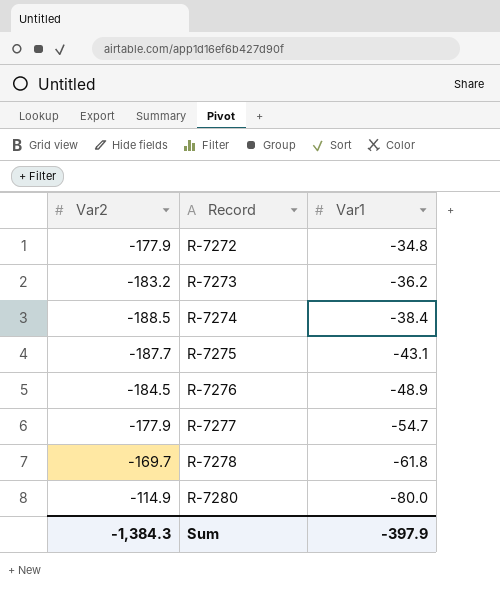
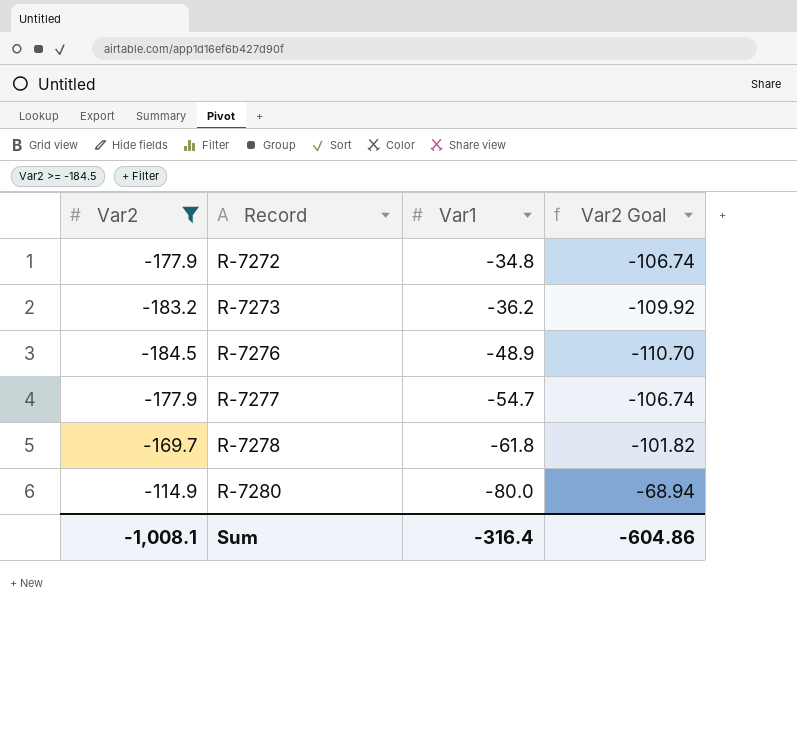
filter: none -> Var2 >= -184.5
column Var2 Goal | formula: none -> [Var2] * 0.6
Sum | Var2: -1,384.3 -> -1,008.1
Sum | Var1: -397.9 -> -316.4

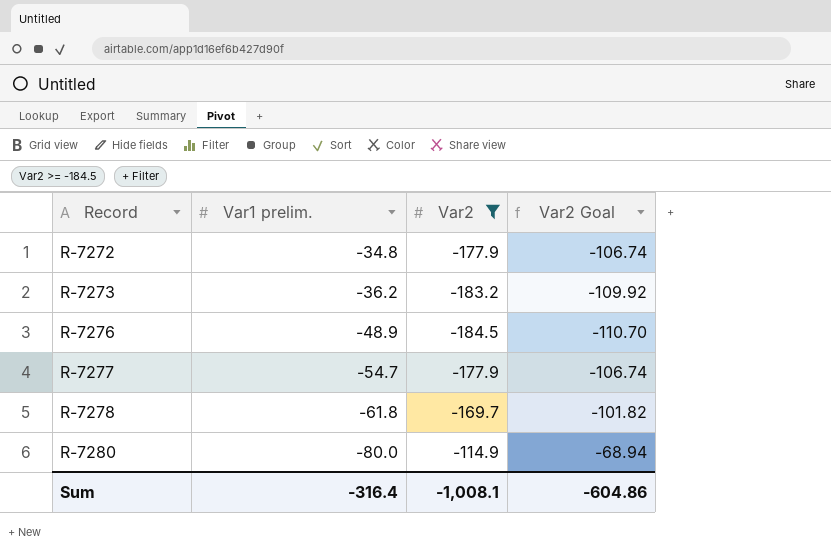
column name: Var1 -> Var1 prelim.
column Var2 | position: 1 -> 3

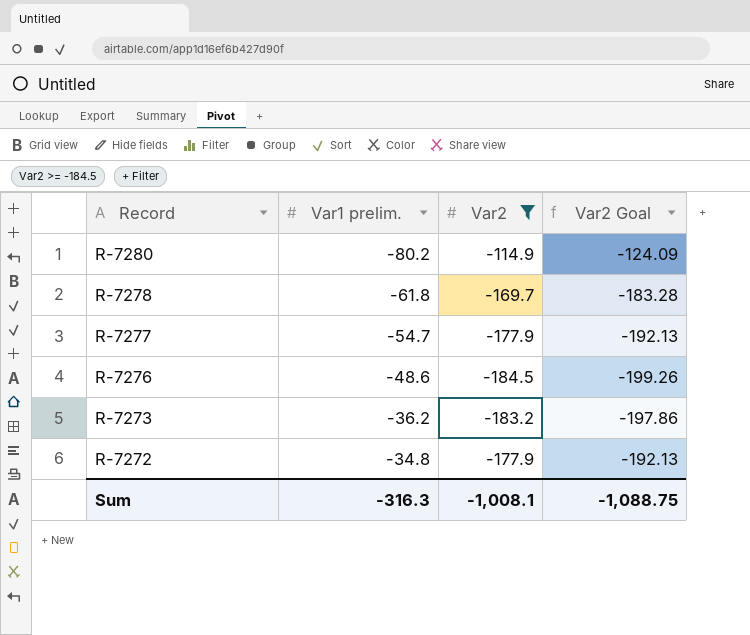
row order: Record ascending -> Record descending
column Var2 Goal | formula: [Var2] * 0.6 -> [Var2] * 1.08
R-7280 | Var1 prelim.: -80.0 -> -80.2
R-7276 | Var1 prelim.: -48.9 -> -48.6
Sum | Var1 prelim.: -316.4 -> -316.3
Sum | Var2 Goal: -604.86 -> -1,088.75

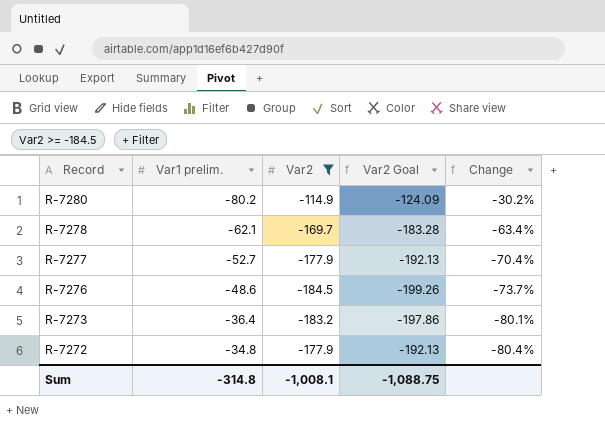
column Change | formula: none -> ([Var1 prelim.] - [Var2]) / [Var2]
R-7278 | Var1 prelim.: -61.8 -> -62.1
R-7277 | Var1 prelim.: -54.7 -> -52.7
R-7273 | Var1 prelim.: -36.2 -> -36.4
Sum | Var1 prelim.: -316.3 -> -314.8

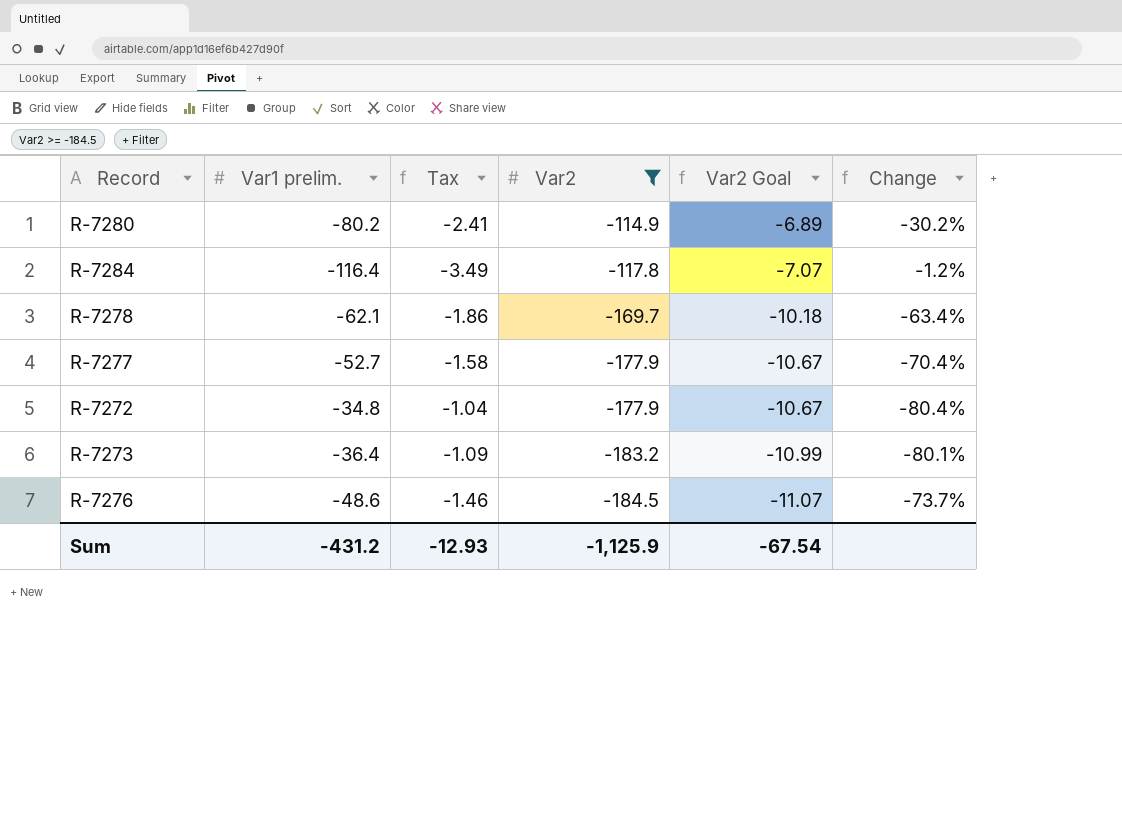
row order: Record descending -> Var2 descending
column Tax | formula: none -> [Var1 prelim.] * 0.03
column Var2 Goal | formula: [Var2] * 1.08 -> [Var2] * 0.06
row R-7284: none -> -116.4 | -3.49 | -117.8 | -7.07 | -1.2%
Sum | Var1 prelim.: -314.8 -> -431.2
Sum | Var2: -1,008.1 -> -1,125.9
Sum | Var2 Goal: -1,088.75 -> -67.54

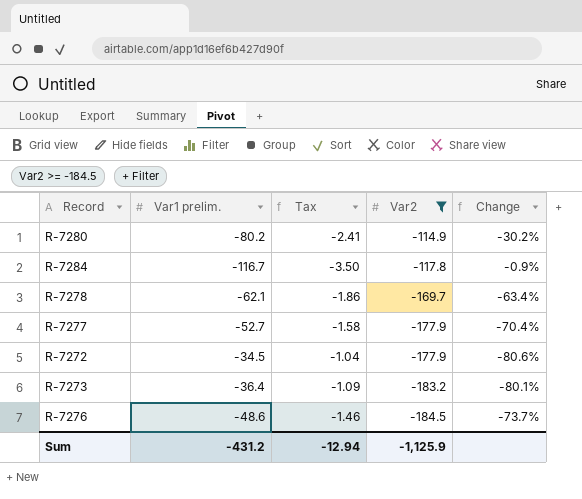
column Var2 Goal | formula: [Var2] * 0.06 -> none
R-7284 | Var1 prelim.: -116.4 -> -116.7
R-7284 | Tax: -3.49 -> -3.50
R-7284 | Change: -1.2% -> -0.9%
R-7272 | Var1 prelim.: -34.8 -> -34.5
R-7272 | Change: -80.4% -> -80.6%
Sum | Tax: -12.93 -> -12.94

